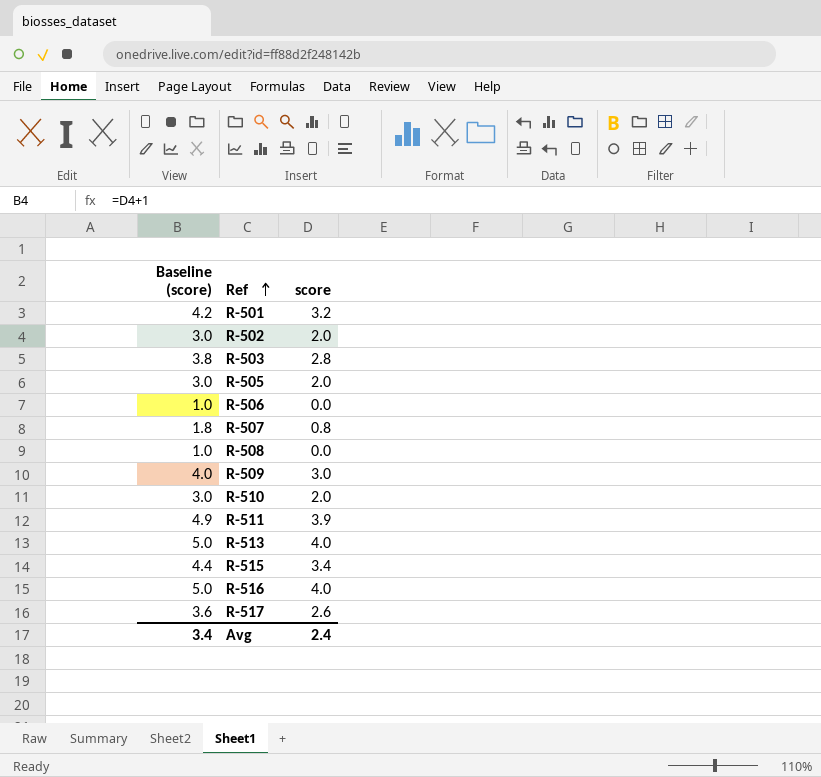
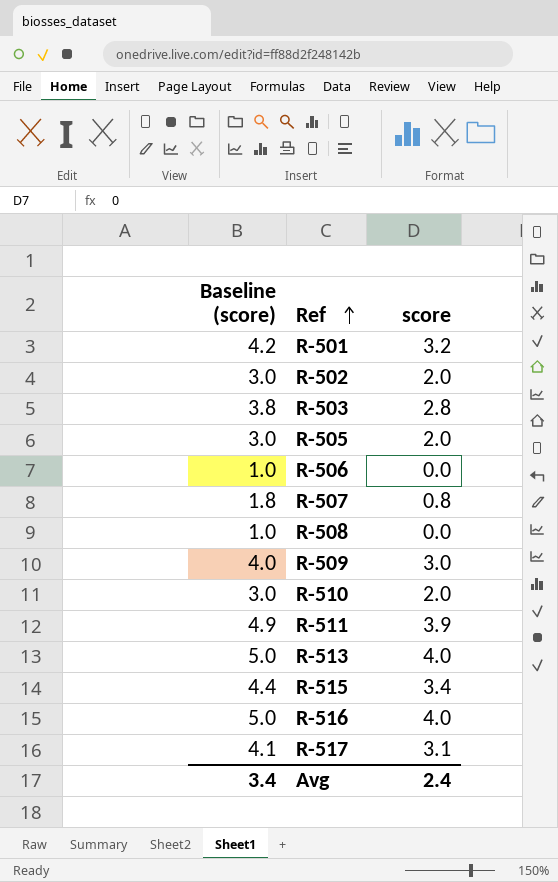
R-517 | Baseline (score): 3.6 -> 4.1
R-517 | score: 2.6 -> 3.1

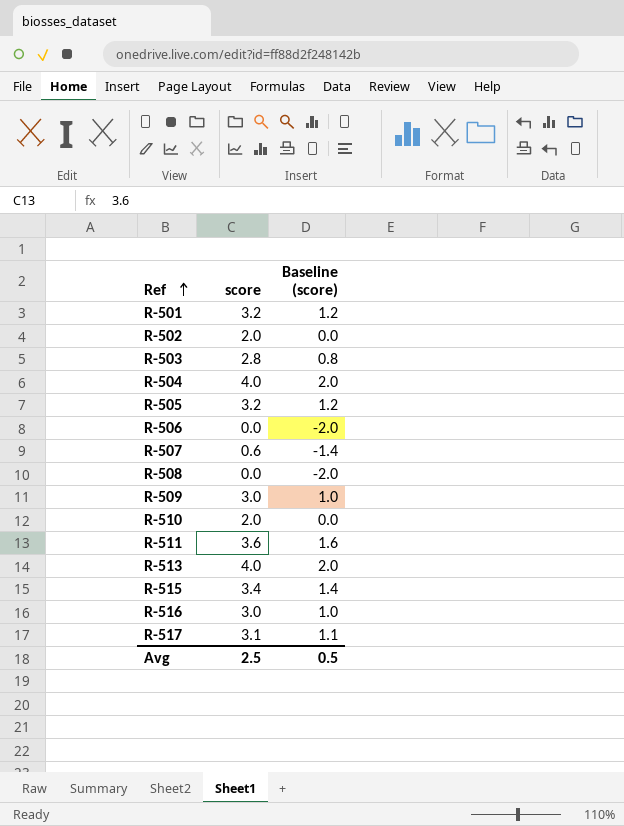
column Baseline (score) | formula: [score] + 1 -> [score] - 2
column Baseline (score) | position: 1 -> 3
row R-504: none -> 4.0 | 2.0
R-505 | score: 2.0 -> 3.2
R-507 | score: 0.8 -> 0.6
R-511 | score: 3.9 -> 3.6
R-516 | score: 4.0 -> 3.0
Avg | score: 2.4 -> 2.5
Avg | Baseline (score): 3.4 -> 0.5

